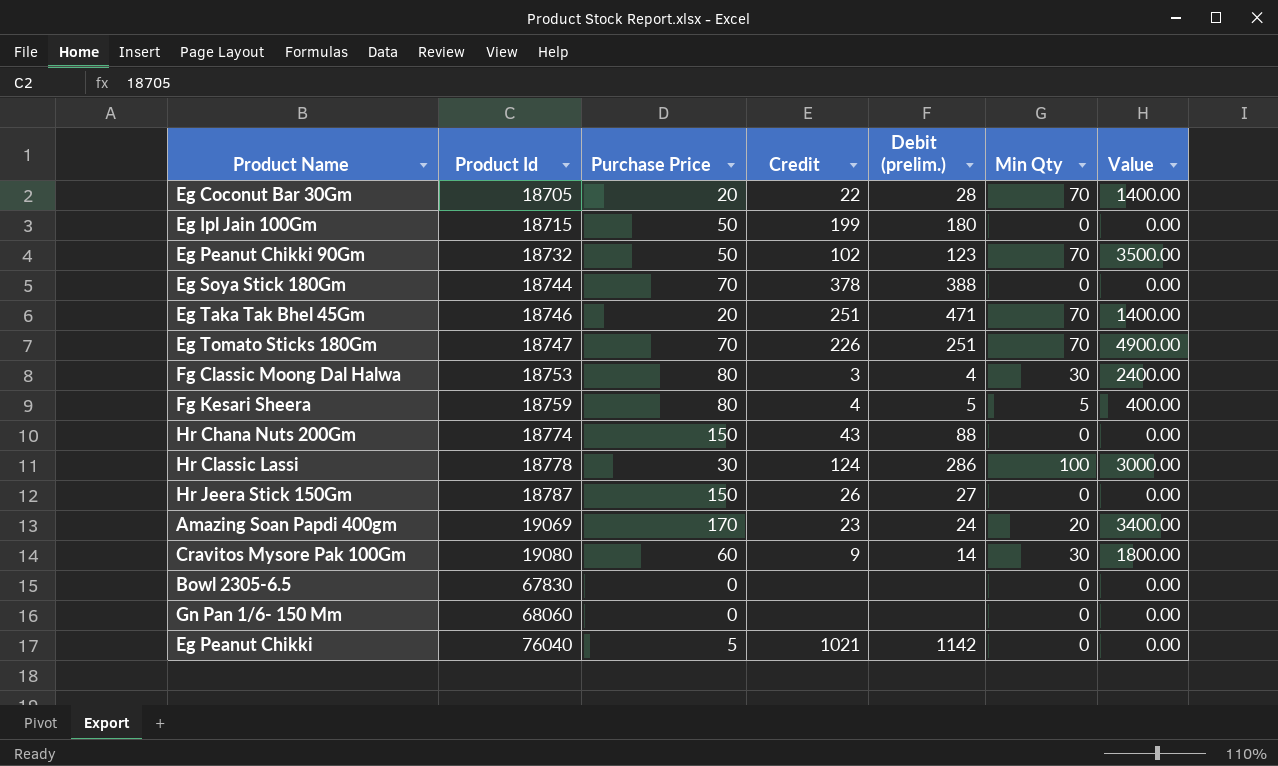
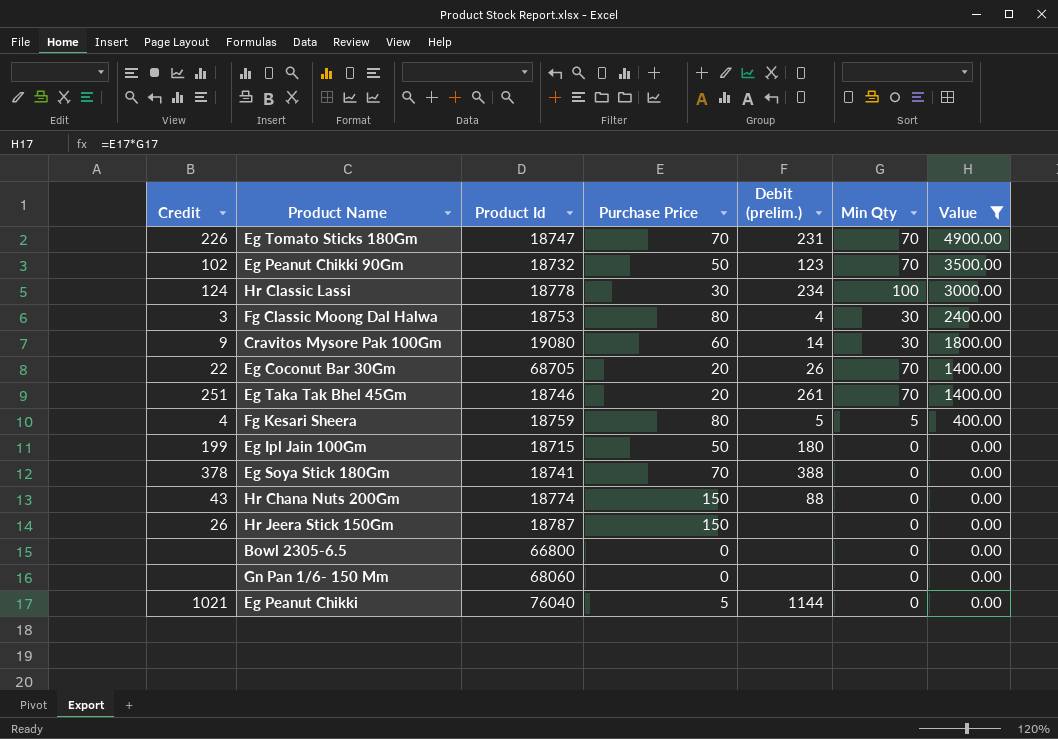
filter: none -> Value != 3400.00
row order: Product Id ascending -> Value descending
column Credit | position: 4 -> 1
Eg Tomato Sticks 180Gm | Debit (prelim.): 251 -> 231
Hr Classic Lassi | Debit (prelim.): 286 -> 234
Eg Coconut Bar 30Gm | Product Id: 18705 -> 68705
Eg Coconut Bar 30Gm | Debit (prelim.): 28 -> 26
Eg Taka Tak Bhel 45Gm | Debit (prelim.): 471 -> 261
Eg Soya Stick 180Gm | Product Id: 18744 -> 18741
Hr Jeera Stick 150Gm | Debit (prelim.): 27 -> none
Bowl 2305-6.5 | Product Id: 67830 -> 66800
Eg Peanut Chikki | Debit (prelim.): 1142 -> 1144

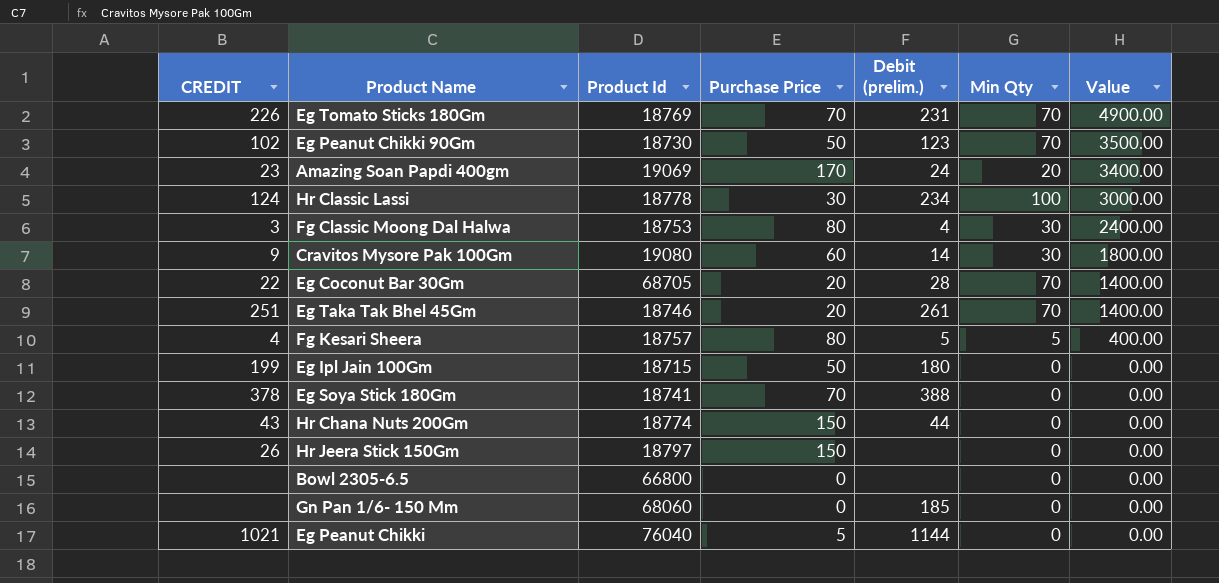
filter: Value != 3400.00 -> none
column name: Credit -> CREDIT
Eg Tomato Sticks 180Gm | Product Id: 18747 -> 18769
Eg Peanut Chikki 90Gm | Product Id: 18732 -> 18730
Eg Coconut Bar 30Gm | Debit (prelim.): 26 -> 28
Fg Kesari Sheera | Product Id: 18759 -> 18757
Hr Chana Nuts 200Gm | Debit (prelim.): 88 -> 44
Hr Jeera Stick 150Gm | Product Id: 18787 -> 18797
Gn Pan 1/6- 150 Mm | Debit (prelim.): none -> 185

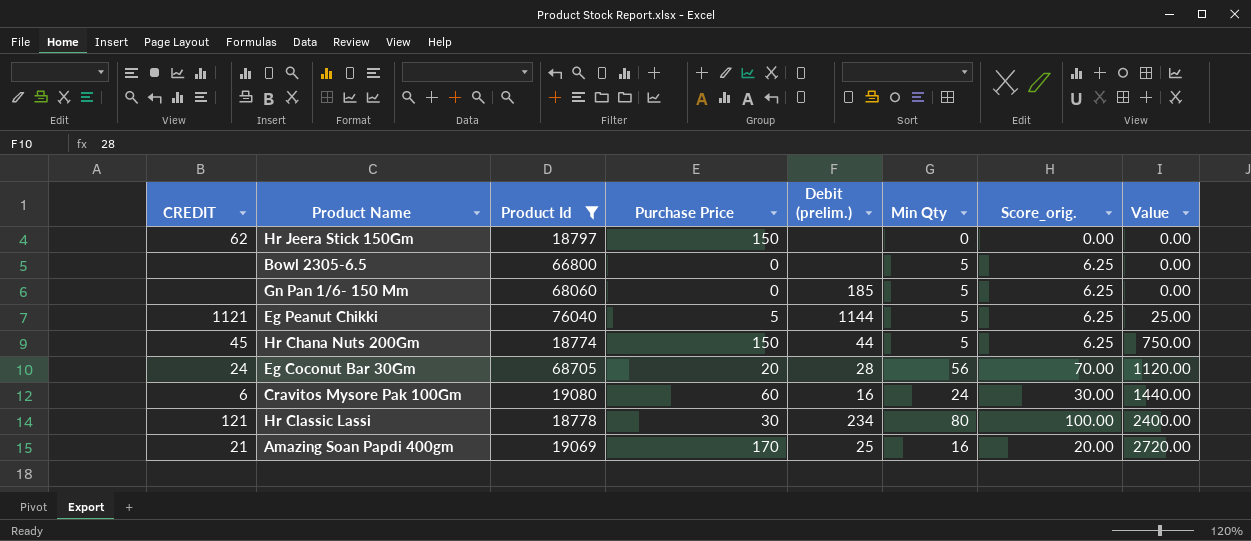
filter: none -> Product Id >= 18774
row order: Value descending -> Value ascending
column Score_orig. | formula: none -> [Min Qty] * 1.25
Hr Jeera Stick 150Gm | CREDIT: 26 -> 62
Bowl 2305-6.5 | Min Qty: 0 -> 5
Gn Pan 1/6- 150 Mm | Min Qty: 0 -> 5
Eg Peanut Chikki | CREDIT: 1021 -> 1121
Eg Peanut Chikki | Min Qty: 0 -> 5
Eg Peanut Chikki | Value: 0.00 -> 25.00
Hr Chana Nuts 200Gm | CREDIT: 43 -> 45
Hr Chana Nuts 200Gm | Min Qty: 0 -> 5
Hr Chana Nuts 200Gm | Value: 0.00 -> 750.00
Eg Coconut Bar 30Gm | CREDIT: 22 -> 24
Eg Coconut Bar 30Gm | Min Qty: 70 -> 56
Eg Coconut Bar 30Gm | Value: 1400.00 -> 1120.00
Cravitos Mysore Pak 100Gm | CREDIT: 9 -> 6
Cravitos Mysore Pak 100Gm | Debit (prelim.): 14 -> 16
Cravitos Mysore Pak 100Gm | Min Qty: 30 -> 24
Cravitos Mysore Pak 100Gm | Value: 1800.00 -> 1440.00
Hr Classic Lassi | CREDIT: 124 -> 121
Hr Classic Lassi | Min Qty: 100 -> 80
Hr Classic Lassi | Value: 3000.00 -> 2400.00
Amazing Soan Papdi 400gm | CREDIT: 23 -> 21
Amazing Soan Papdi 400gm | Debit (prelim.): 24 -> 25
Amazing Soan Papdi 400gm | Min Qty: 20 -> 16
Amazing Soan Papdi 400gm | Value: 3400.00 -> 2720.00

